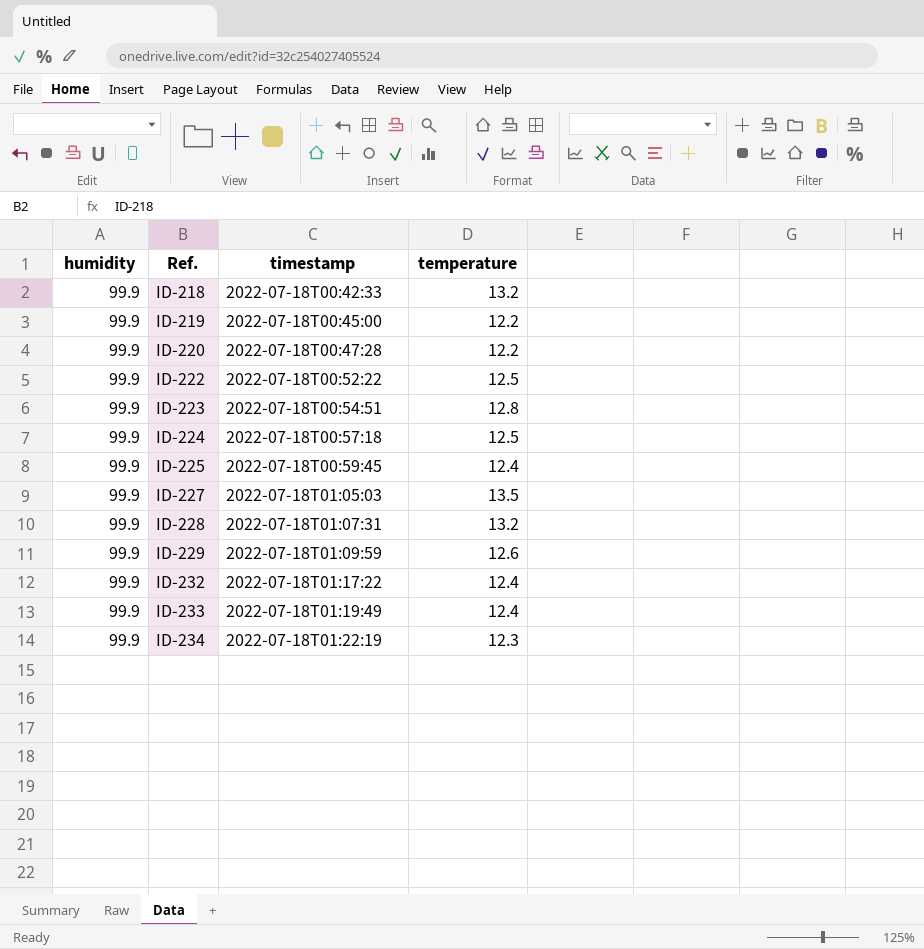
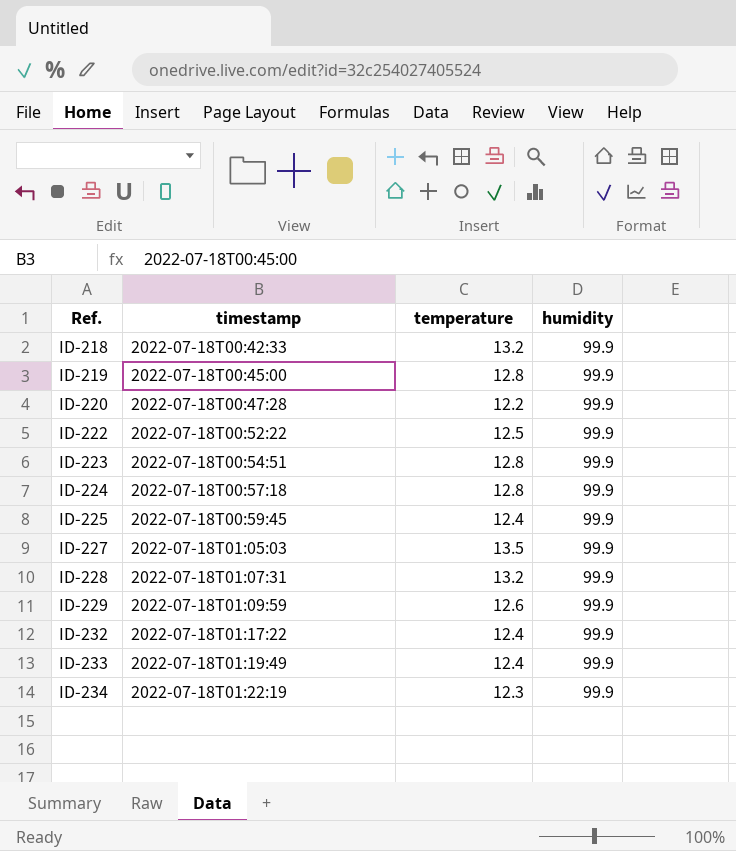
column humidity | position: 1 -> 4
ID-219 | temperature: 12.2 -> 12.8
ID-224 | temperature: 12.5 -> 12.8

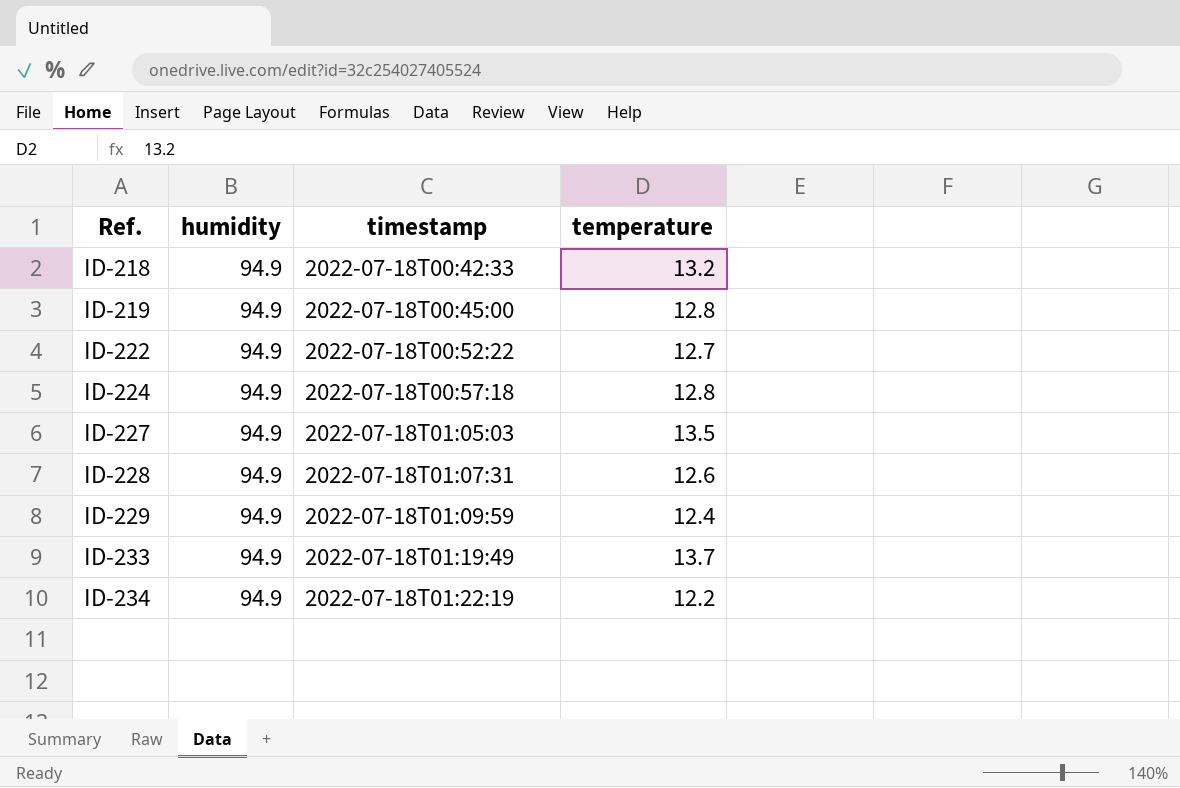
column humidity | position: 4 -> 2
row ID-220: 2022-07-18T00:47:28 | 12.2 | 99.9 -> none
row ID-223: 2022-07-18T00:54:51 | 12.8 | 99.9 -> none
row ID-225: 2022-07-18T00:59:45 | 12.4 | 99.9 -> none
row ID-232: 2022-07-18T01:17:22 | 12.4 | 99.9 -> none
ID-218 | humidity: 99.9 -> 94.9
ID-219 | humidity: 99.9 -> 94.9
ID-222 | humidity: 99.9 -> 94.9
ID-222 | temperature: 12.5 -> 12.7
ID-224 | humidity: 99.9 -> 94.9
ID-227 | humidity: 99.9 -> 94.9
ID-228 | humidity: 99.9 -> 94.9
ID-228 | temperature: 13.2 -> 12.6
ID-229 | humidity: 99.9 -> 94.9
ID-229 | temperature: 12.6 -> 12.4
ID-233 | humidity: 99.9 -> 94.9
ID-233 | temperature: 12.4 -> 13.7
ID-234 | humidity: 99.9 -> 94.9
ID-234 | temperature: 12.3 -> 12.2

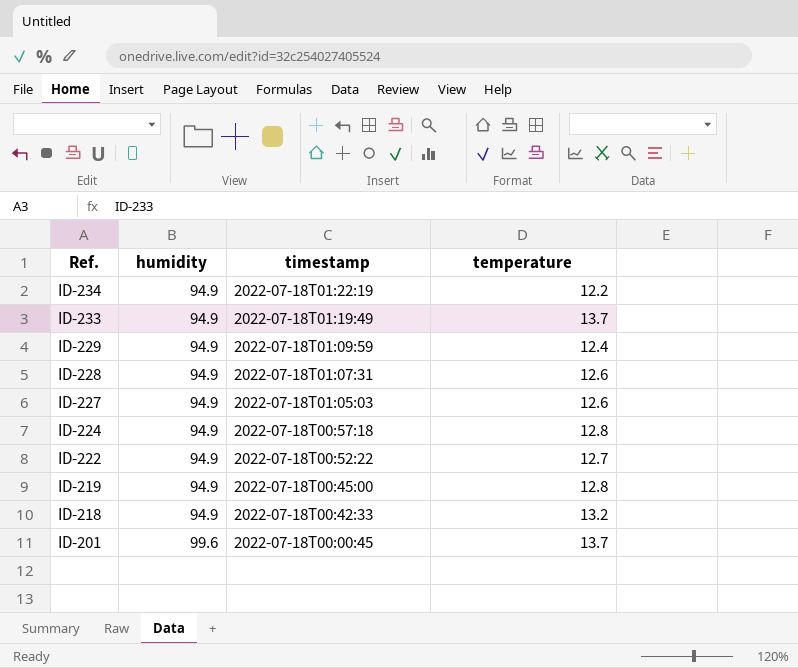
row order: Ref. ascending -> Ref. descending
ID-227 | temperature: 13.5 -> 12.6
row ID-201: none -> 99.6 | 2022-07-18T00:00:45 | 13.7

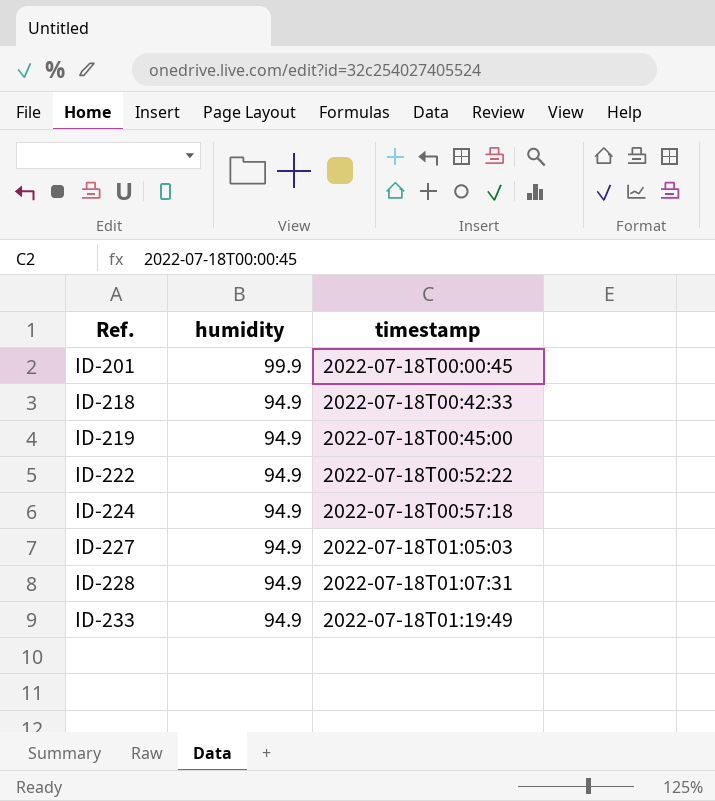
row order: Ref. descending -> Ref. ascending
column temperature | position: 4 -> none
row ID-234: 94.9 | 2022-07-18T01:22:19 | 12.2 -> none
row ID-229: 94.9 | 2022-07-18T01:09:59 | 12.4 -> none
ID-201 | humidity: 99.6 -> 99.9

